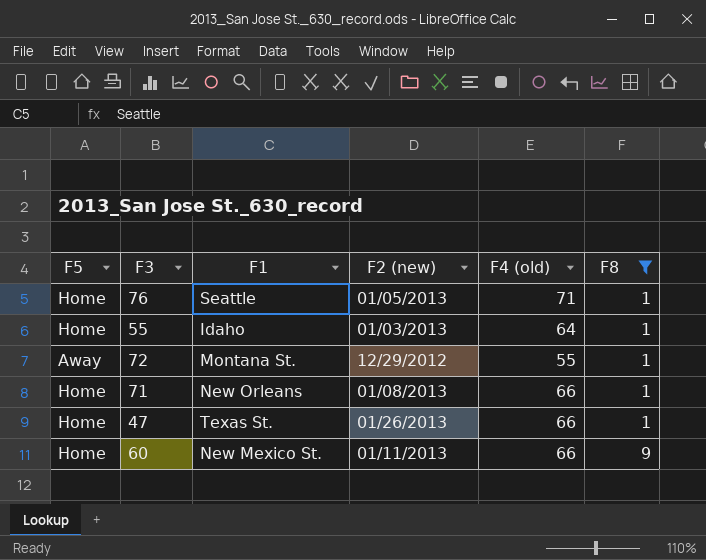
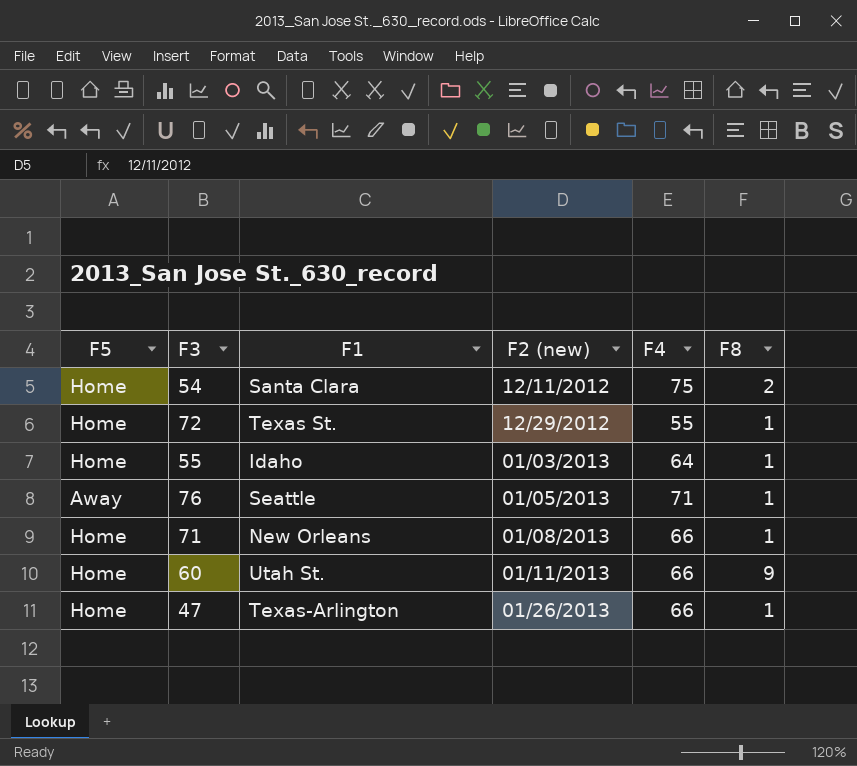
filter: F8 != 2 -> none
row order: F8 ascending -> F2 (new) ascending
column name: F4 (old) -> F4
72 | F5: Away -> Home
72 | F1: Montana St. -> Texas St.
76 | F5: Home -> Away
60 | F1: New Mexico St. -> Utah St.
47 | F1: Texas St. -> Texas-Arlington

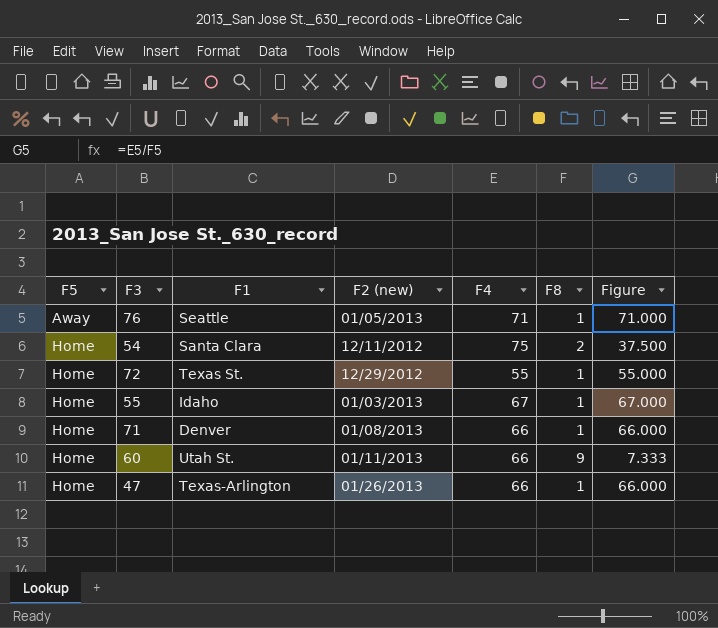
row order: F2 (new) ascending -> F5 ascending
column Figure | formula: none -> [F4] / [F8]
55 | F4: 64 -> 67
71 | F1: New Orleans -> Denver

